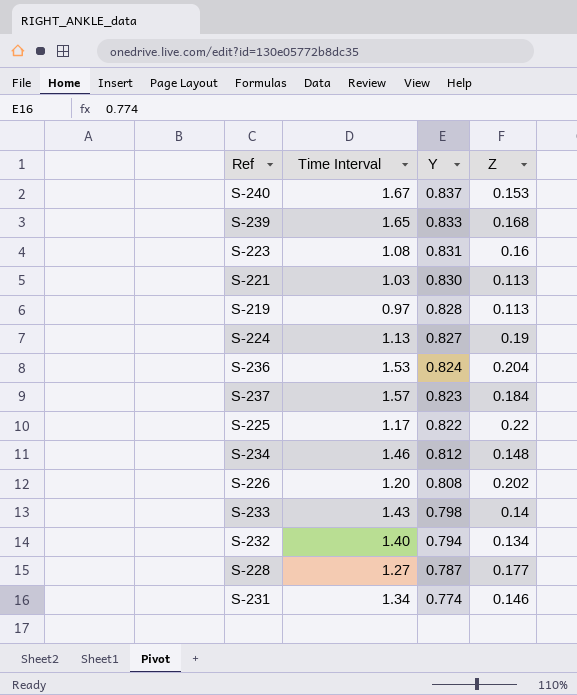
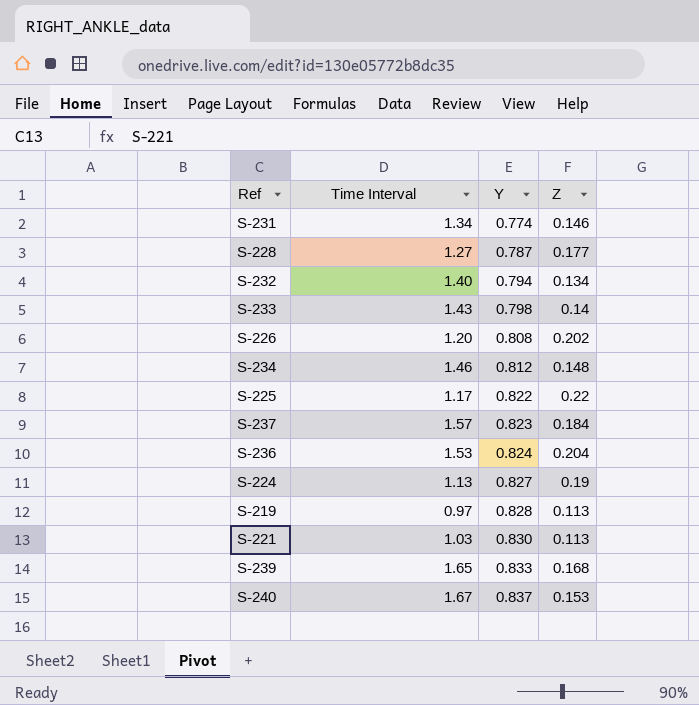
row order: Y descending -> Y ascending
row S-223: 1.08 | 0.831 | 0.16 -> none

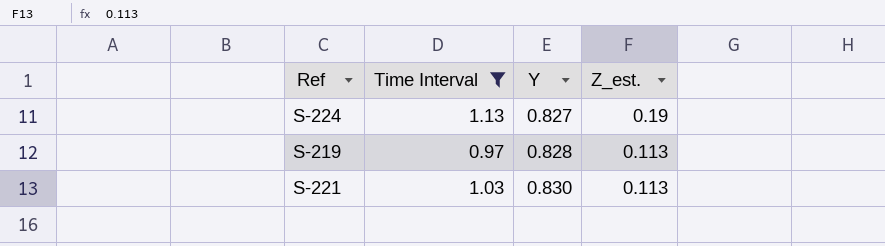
filter: none -> Time Interval <= 1.13
column name: Z -> Z_est.

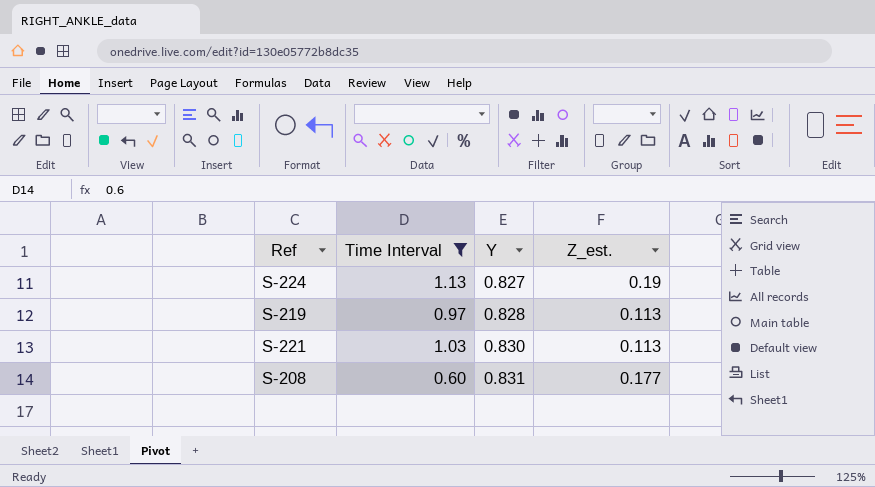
row S-208: none -> 0.60 | 0.831 | 0.177

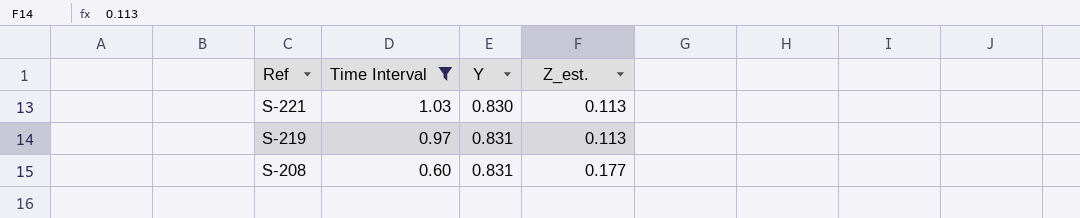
row order: Y ascending -> Ref descending
row S-224: 1.13 | 0.827 | 0.19 -> none
S-219 | Y: 0.828 -> 0.831

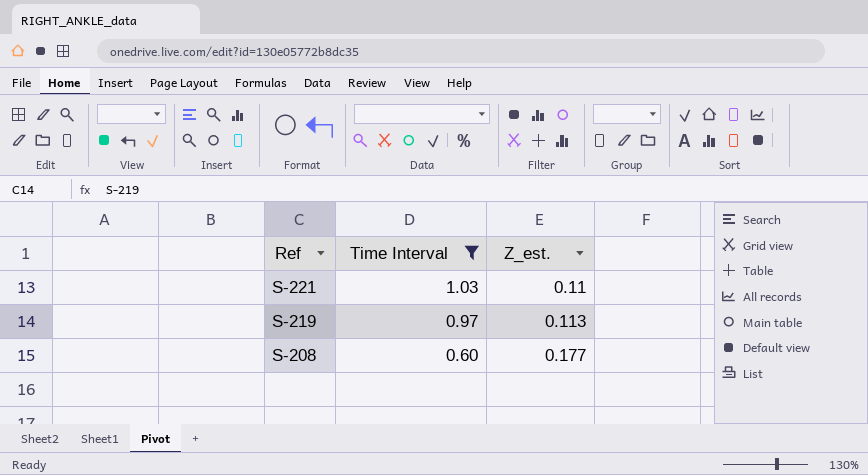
column Y | position: 3 -> none
S-221 | Z_est.: 0.113 -> 0.11

